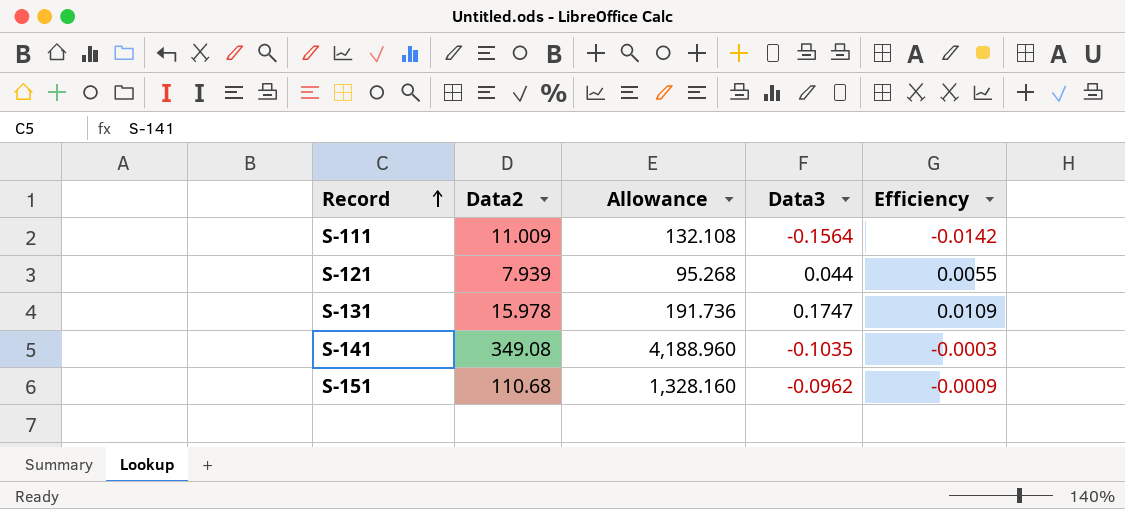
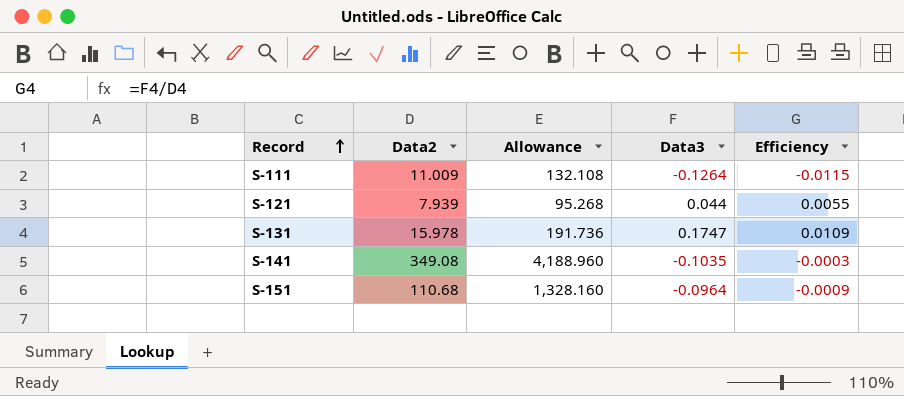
S-111 | Data3: -0.1564 -> -0.1264
S-111 | Efficiency: -0.0142 -> -0.0115
S-151 | Data3: -0.0962 -> -0.0964

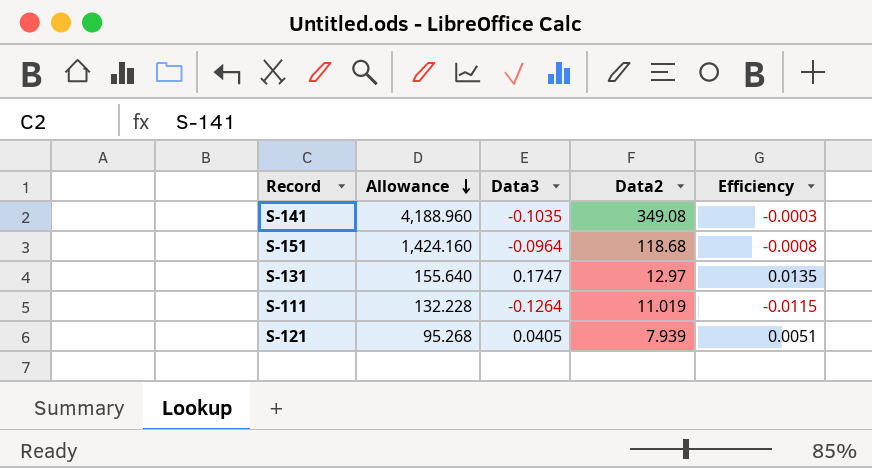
row order: Record ascending -> Allowance descending
column Data2 | position: 2 -> 4
S-151 | Allowance: 1,328.160 -> 1,424.160
S-151 | Data2: 110.68 -> 118.68
S-151 | Efficiency: -0.0009 -> -0.0008
S-131 | Allowance: 191.736 -> 155.640
S-131 | Data2: 15.978 -> 12.97
S-131 | Efficiency: 0.0109 -> 0.0135
S-111 | Allowance: 132.108 -> 132.228
S-111 | Data2: 11.009 -> 11.019
S-121 | Data3: 0.044 -> 0.0405
S-121 | Efficiency: 0.0055 -> 0.0051

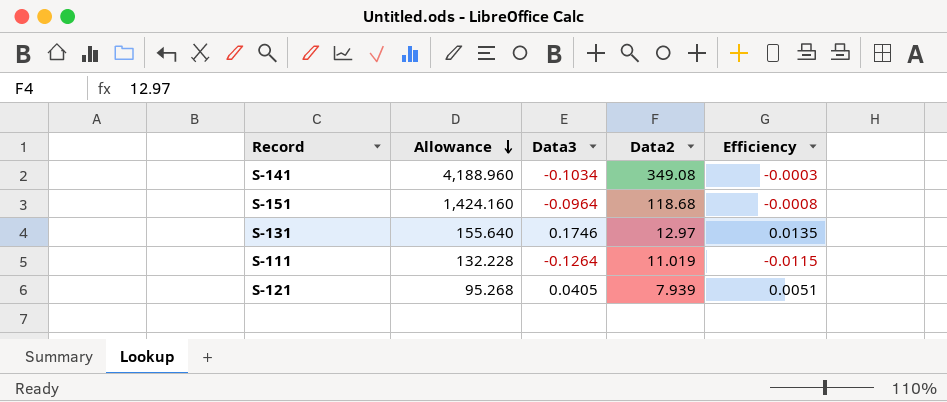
S-141 | Data3: -0.1035 -> -0.1034
S-131 | Data3: 0.1747 -> 0.1746

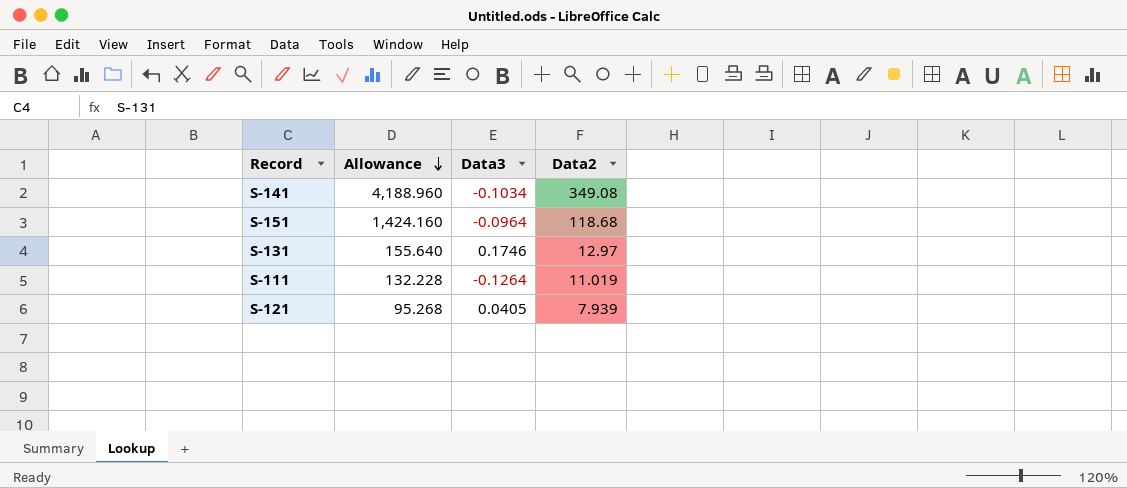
column Efficiency | formula: [Data3] / [Data2] -> none

